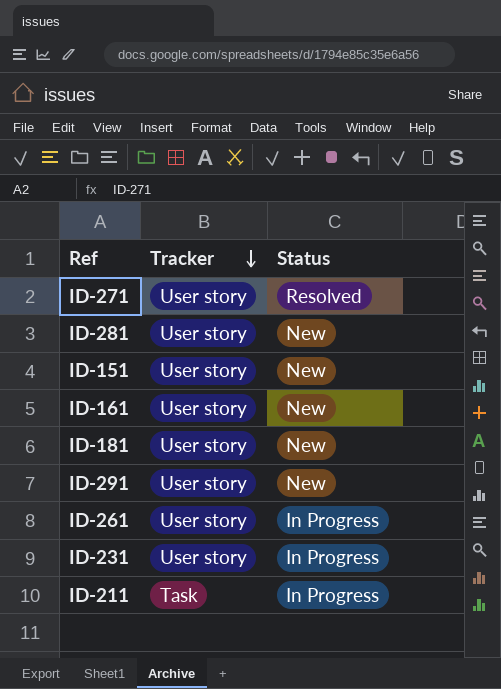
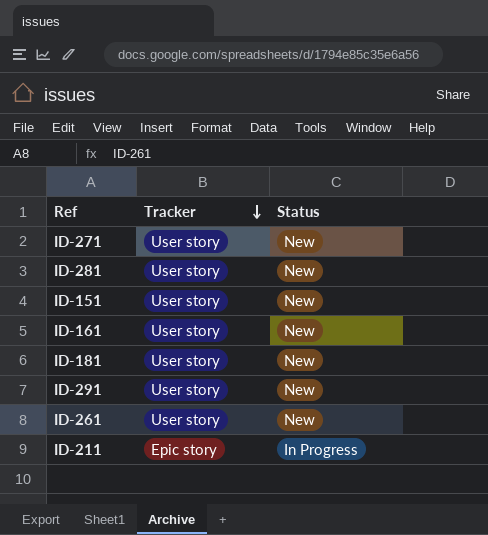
row ID-231: User story | In Progress -> none
ID-271 | Status: Resolved -> New
ID-261 | Status: In Progress -> New
ID-211 | Tracker: Task -> Epic story

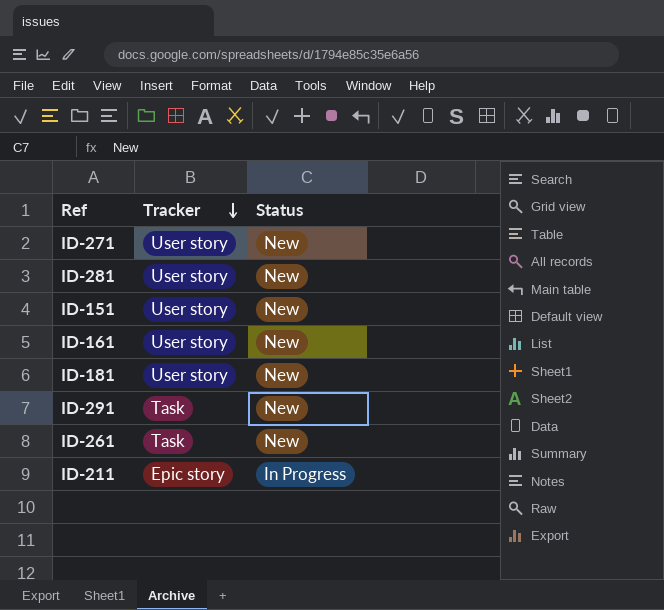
ID-291 | Tracker: User story -> Task
ID-261 | Tracker: User story -> Task

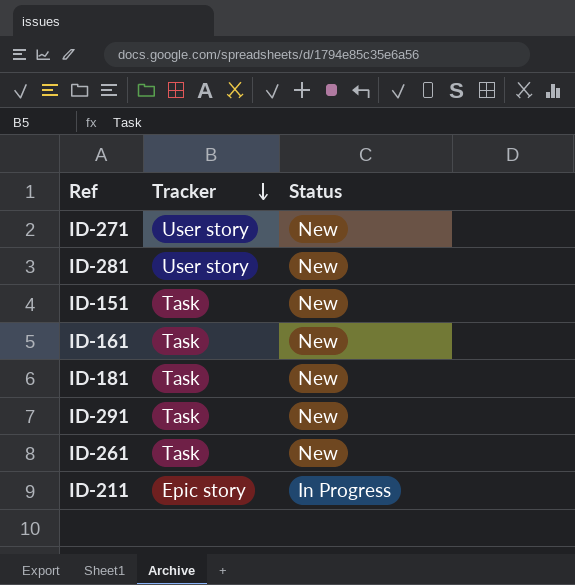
ID-151 | Tracker: User story -> Task
ID-161 | Tracker: User story -> Task
ID-181 | Tracker: User story -> Task

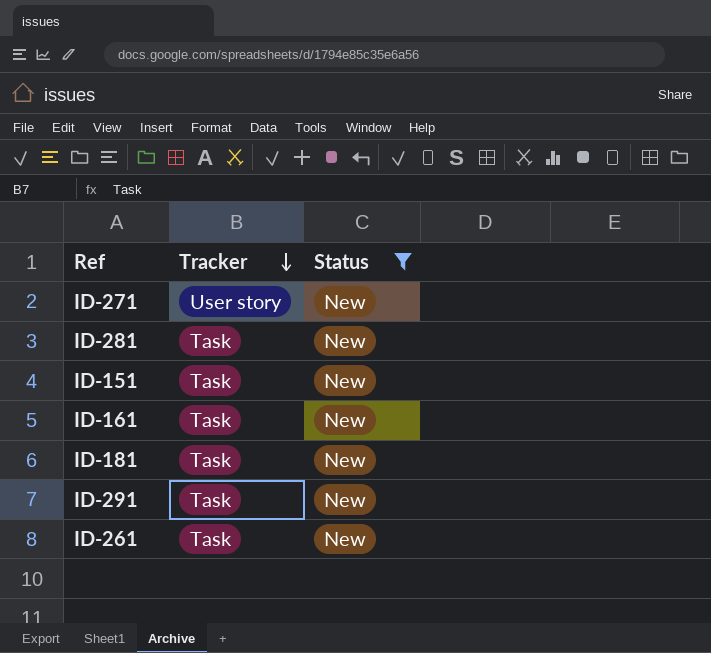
filter: none -> Status = New
ID-281 | Tracker: User story -> Task

